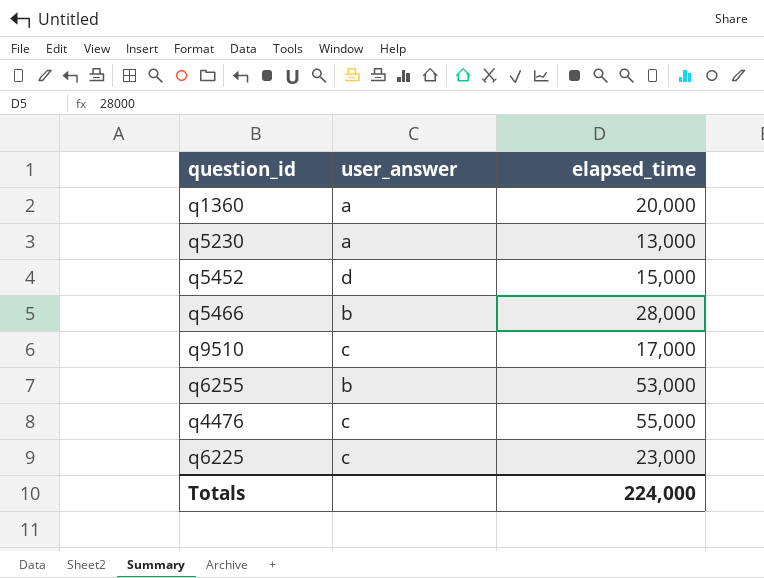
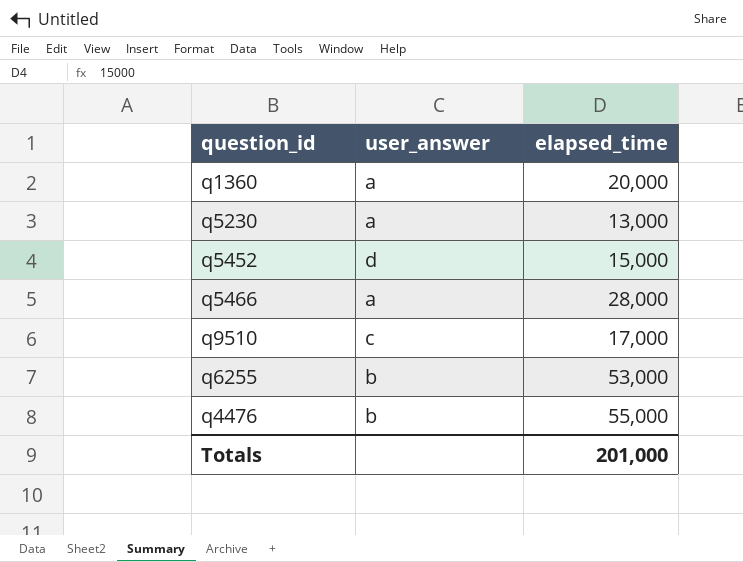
row q6225: c | 23,000 -> none
q5466 | user_answer: b -> a
q4476 | user_answer: c -> b
Totals | elapsed_time: 224,000 -> 201,000

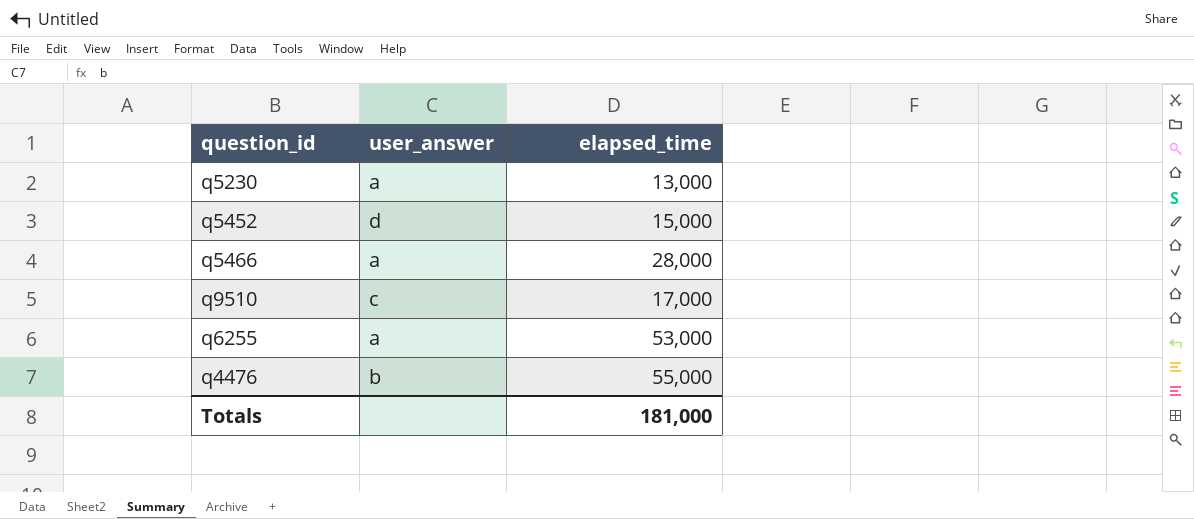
row q1360: a | 20,000 -> none
q6255 | user_answer: b -> a
Totals | elapsed_time: 201,000 -> 181,000

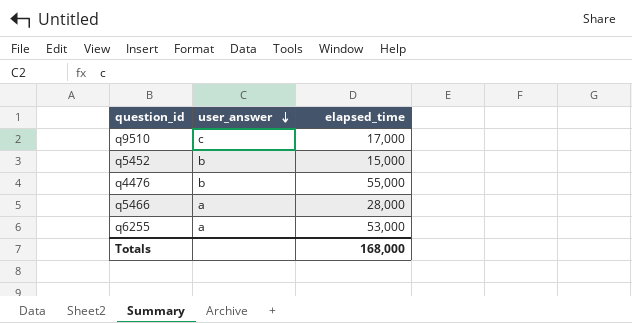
row order: none -> user_answer descending
row q5230: a | 13,000 -> none
q5452 | user_answer: d -> b
Totals | elapsed_time: 181,000 -> 168,000

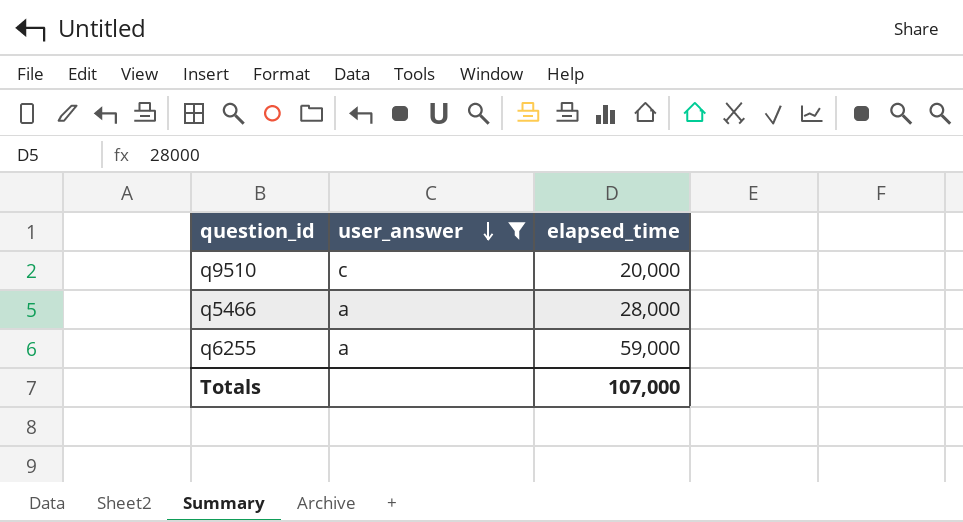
filter: none -> user_answer != b
q9510 | elapsed_time: 17,000 -> 20,000
q6255 | elapsed_time: 53,000 -> 59,000
Totals | elapsed_time: 168,000 -> 107,000

